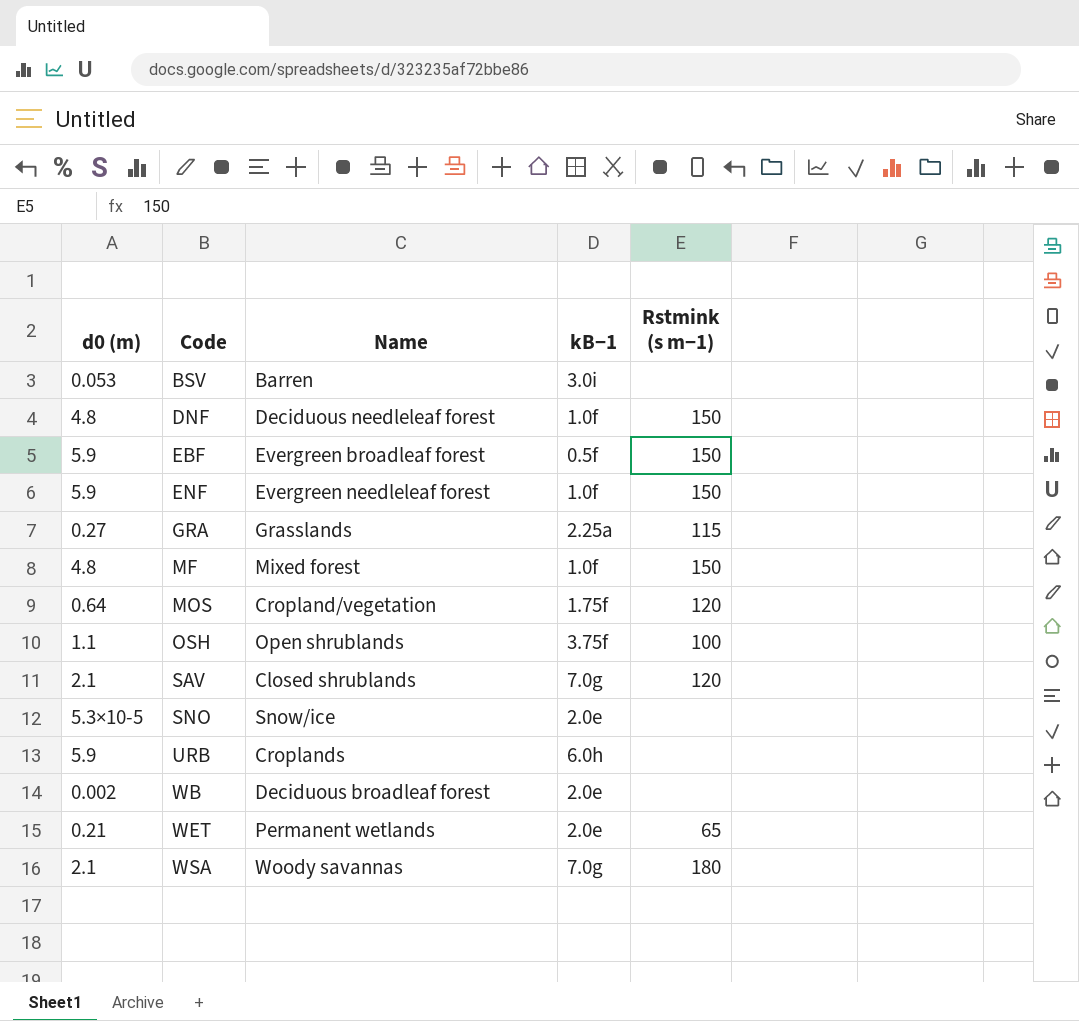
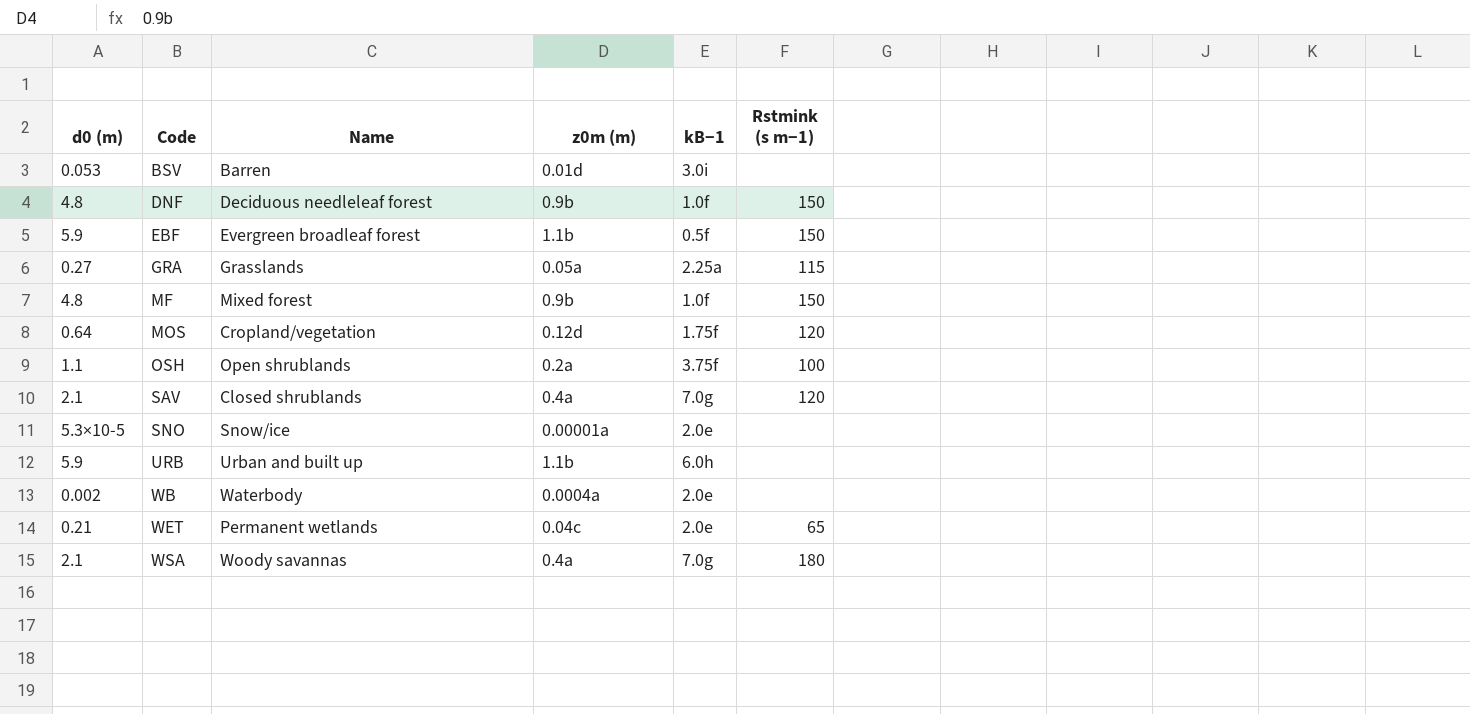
column z0m (m) | position: none -> 4
row ENF: 5.9 | Evergreen needleleaf forest | 1.0f | 150 -> none
URB | Name: Croplands -> Urban and built up
WB | Name: Deciduous broadleaf forest -> Waterbody

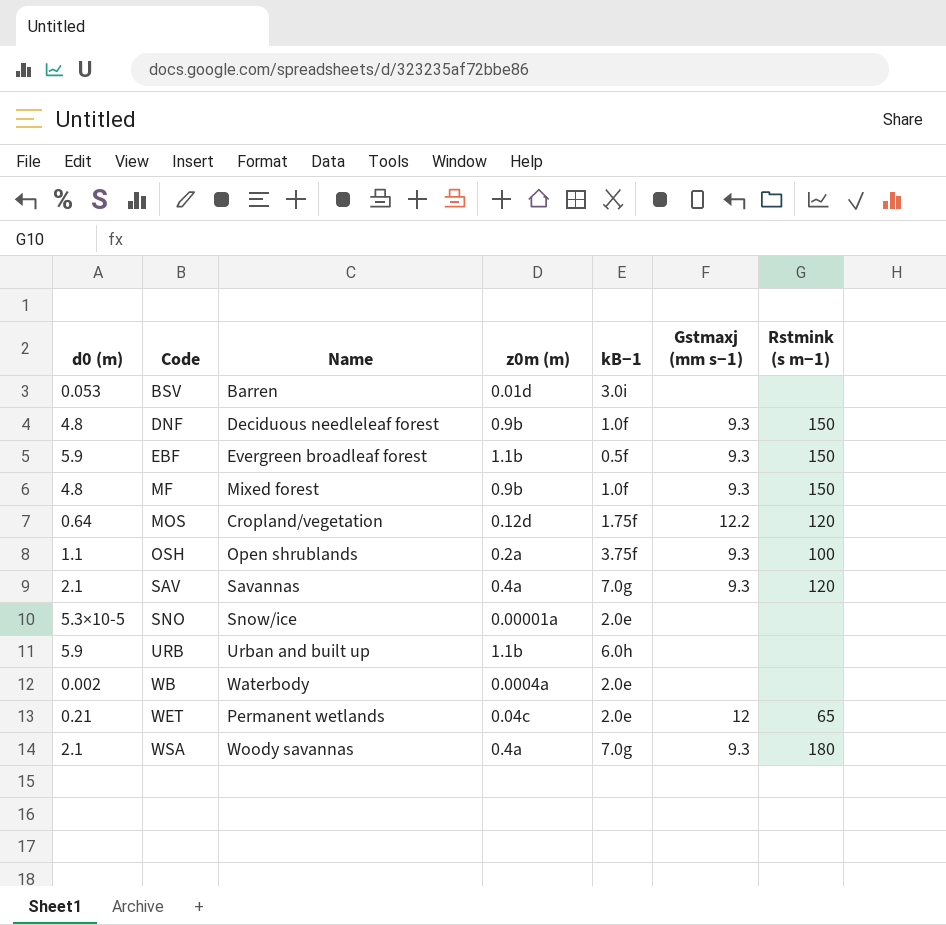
column Gstmaxj (mm s−1) | position: none -> 6
row GRA: 0.27 | Grasslands | 0.05a | 2.25a | 115 -> none
SAV | Name: Closed shrublands -> Savannas

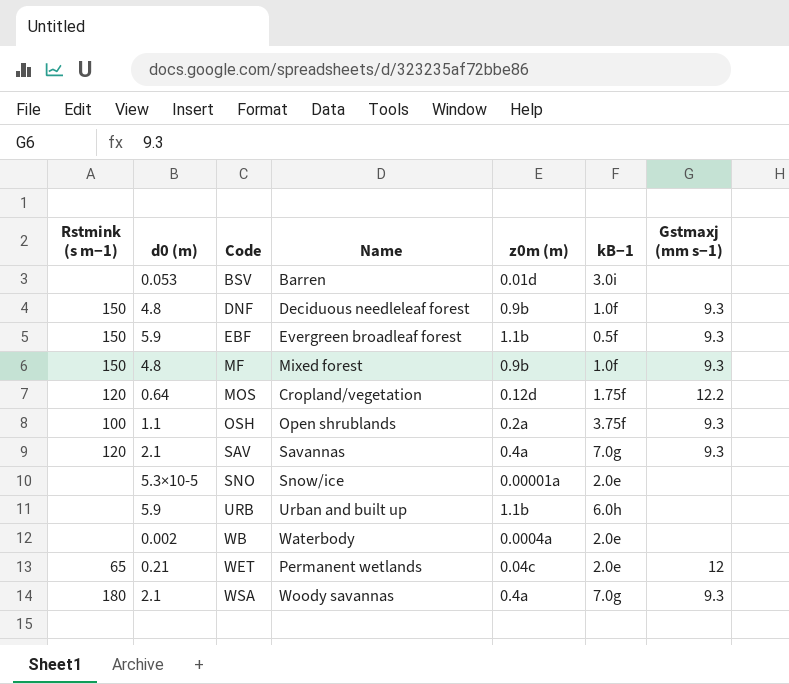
column Rstmink (s m−1) | position: 7 -> 1

